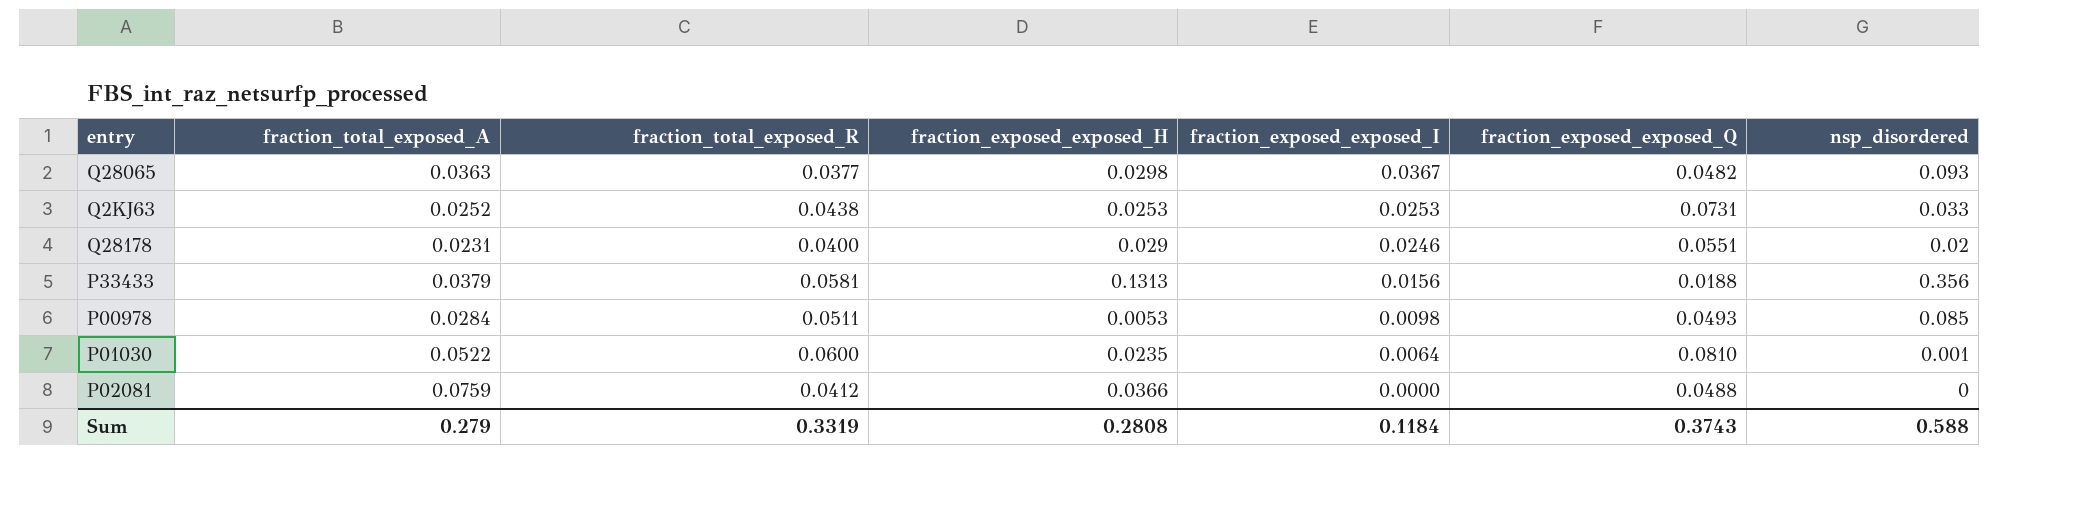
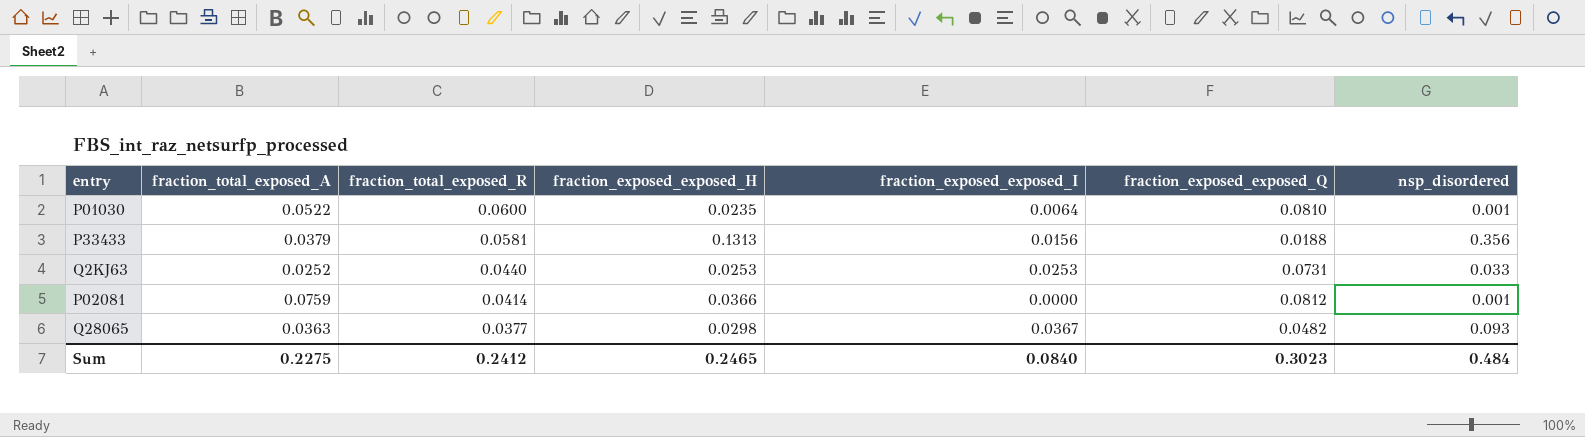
row order: fraction_exposed_exposed_I descending -> fraction_total_exposed_R descending
row Q28178: 0.0231 | 0.0400 | 0.029 | 0.0246 | 0.0551 | 0.02 -> none
row P00978: 0.0284 | 0.0511 | 0.0053 | 0.0098 | 0.0493 | 0.085 -> none
Q2KJ63 | fraction_total_exposed_R: 0.0438 -> 0.0440
P02081 | fraction_total_exposed_R: 0.0412 -> 0.0414
P02081 | fraction_exposed_exposed_Q: 0.0488 -> 0.0812
P02081 | nsp_disordered: 0 -> 0.001
Sum | fraction_total_exposed_A: 0.279 -> 0.2275
Sum | fraction_total_exposed_R: 0.3319 -> 0.2412
Sum | fraction_exposed_exposed_H: 0.2808 -> 0.2465
Sum | fraction_exposed_exposed_I: 0.1184 -> 0.0840
Sum | fraction_exposed_exposed_Q: 0.3743 -> 0.3023
Sum | nsp_disordered: 0.588 -> 0.484

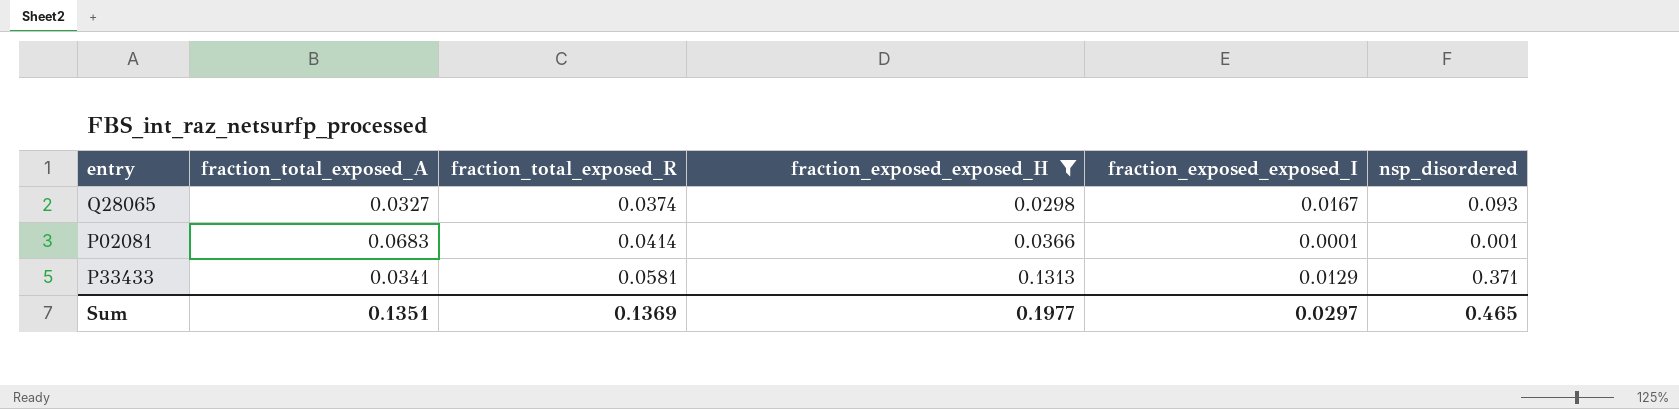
filter: none -> fraction_exposed_exposed_H >= 0.0298
row order: fraction_total_exposed_R descending -> fraction_total_exposed_R ascending
column fraction_exposed_exposed_Q | position: 6 -> none
Q28065 | fraction_total_exposed_A: 0.0363 -> 0.0327
Q28065 | fraction_total_exposed_R: 0.0377 -> 0.0374
Q28065 | fraction_exposed_exposed_I: 0.0367 -> 0.0167
P02081 | fraction_total_exposed_A: 0.0759 -> 0.0683
P02081 | fraction_exposed_exposed_I: 0.0000 -> 0.0001
P33433 | fraction_total_exposed_A: 0.0379 -> 0.0341
P33433 | fraction_exposed_exposed_I: 0.0156 -> 0.0129
P33433 | nsp_disordered: 0.356 -> 0.371
Sum | fraction_total_exposed_A: 0.2275 -> 0.1351
Sum | fraction_total_exposed_R: 0.2412 -> 0.1369
Sum | fraction_exposed_exposed_H: 0.2465 -> 0.1977
Sum | fraction_exposed_exposed_I: 0.0840 -> 0.0297
Sum | nsp_disordered: 0.484 -> 0.465

